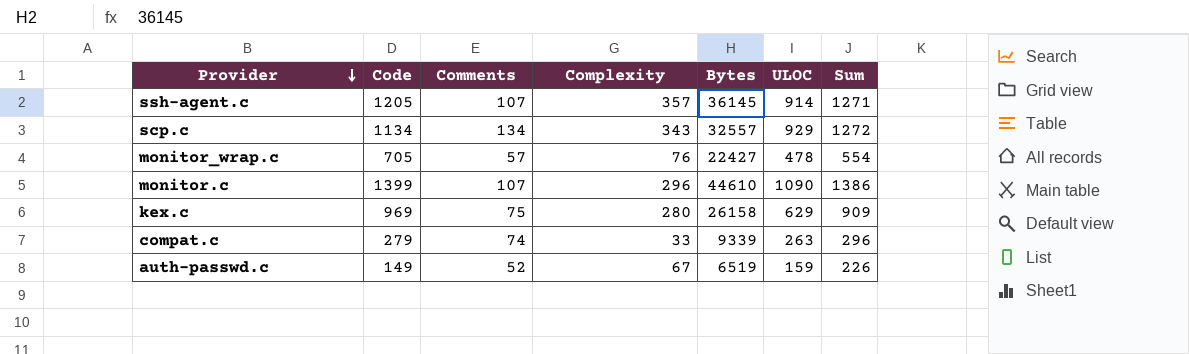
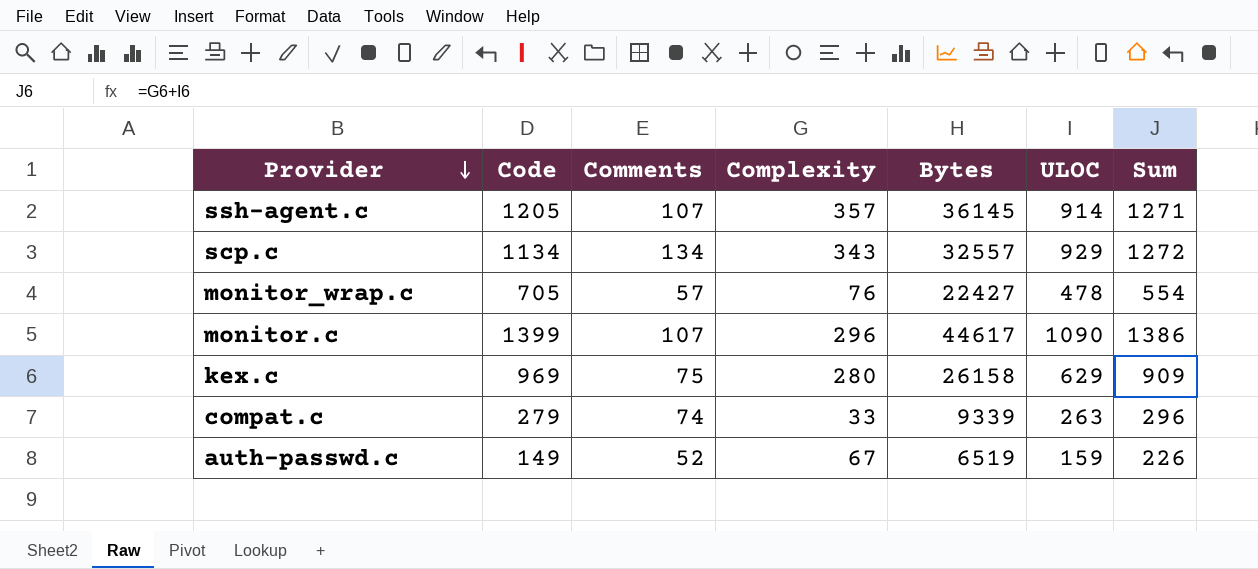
monitor.c | Bytes: 44610 -> 44617

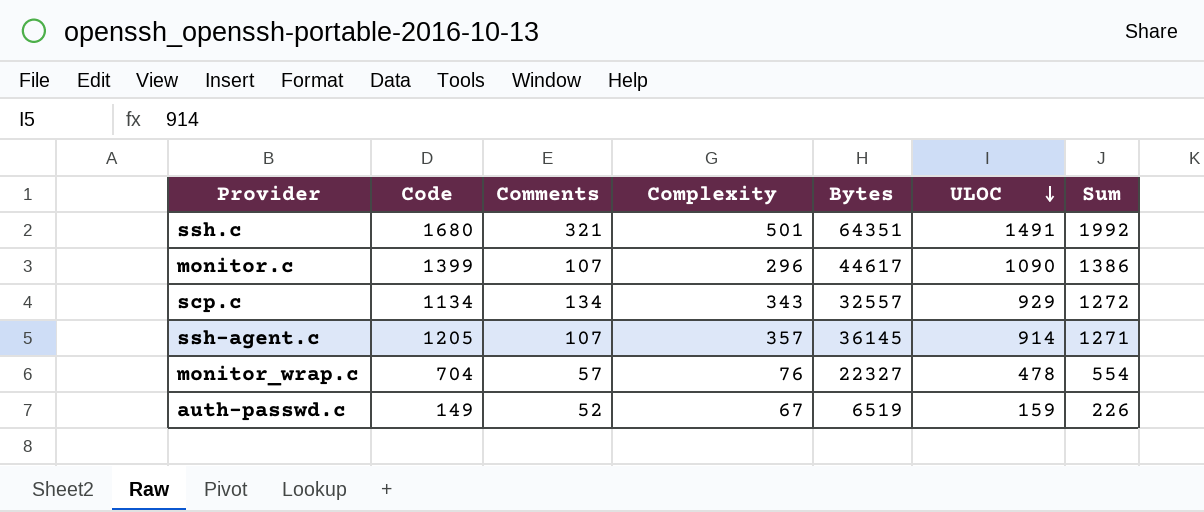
row order: Provider descending -> ULOC descending
row kex.c: 969 | 75 | 280 | 26158 | 629 | 909 -> none
row compat.c: 279 | 74 | 33 | 9339 | 263 | 296 -> none
row ssh.c: none -> 1680 | 321 | 501 | 64351 | 1491 | 1992
monitor_wrap.c | Code: 705 -> 704
monitor_wrap.c | Bytes: 22427 -> 22327

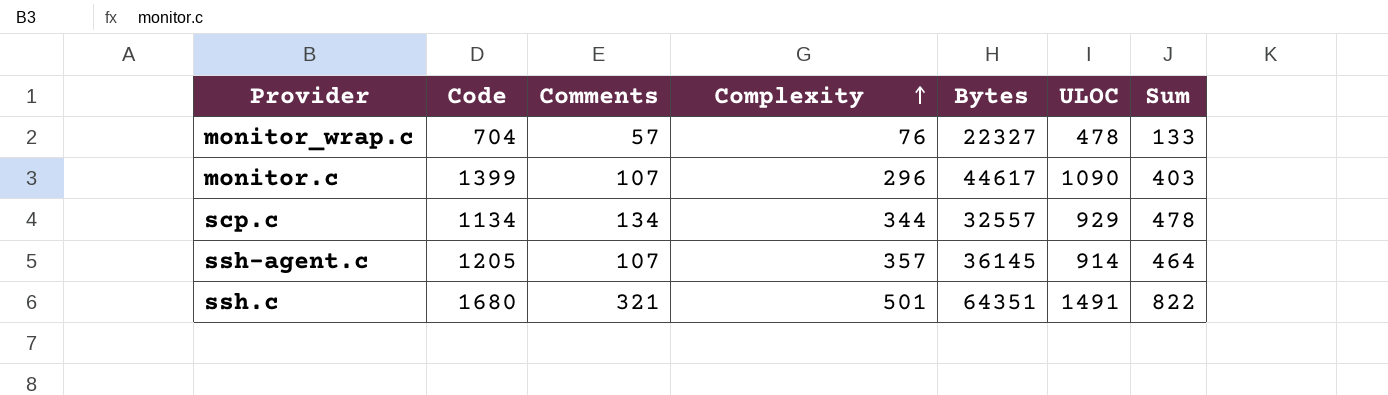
row order: ULOC descending -> Complexity ascending
column Sum | formula: [Complexity] + [ULOC] -> [Comments] + [Complexity]
row auth-passwd.c: 149 | 52 | 67 | 6519 | 159 | 226 -> none
scp.c | Complexity: 343 -> 344

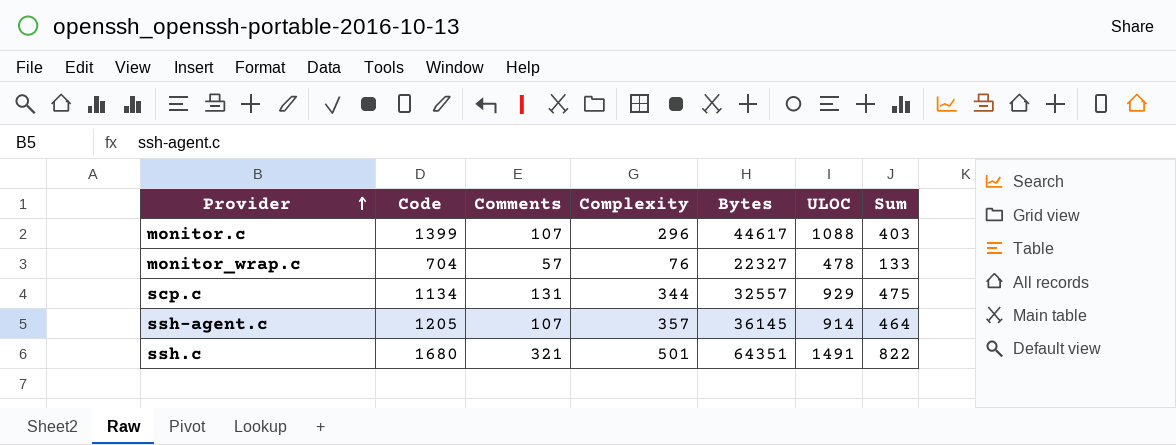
row order: Complexity ascending -> Provider ascending
monitor.c | ULOC: 1090 -> 1088
scp.c | Comments: 134 -> 131
scp.c | Sum: 478 -> 475

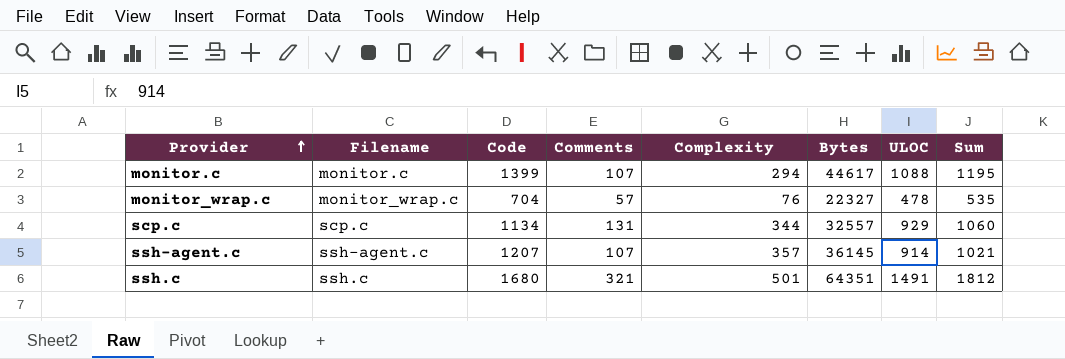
column Filename | position: none -> 2
column Sum | formula: [Comments] + [Complexity] -> [Comments] + [ULOC]
monitor.c | Complexity: 296 -> 294
ssh-agent.c | Code: 1205 -> 1207

